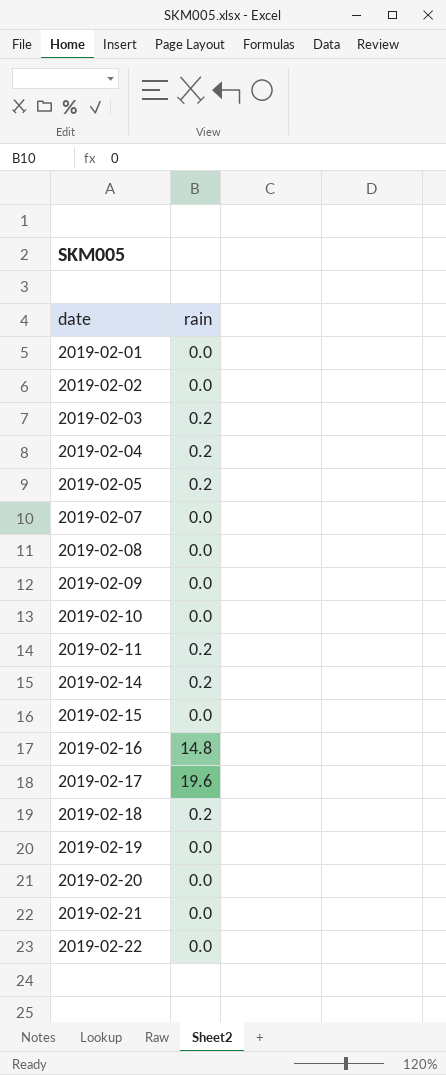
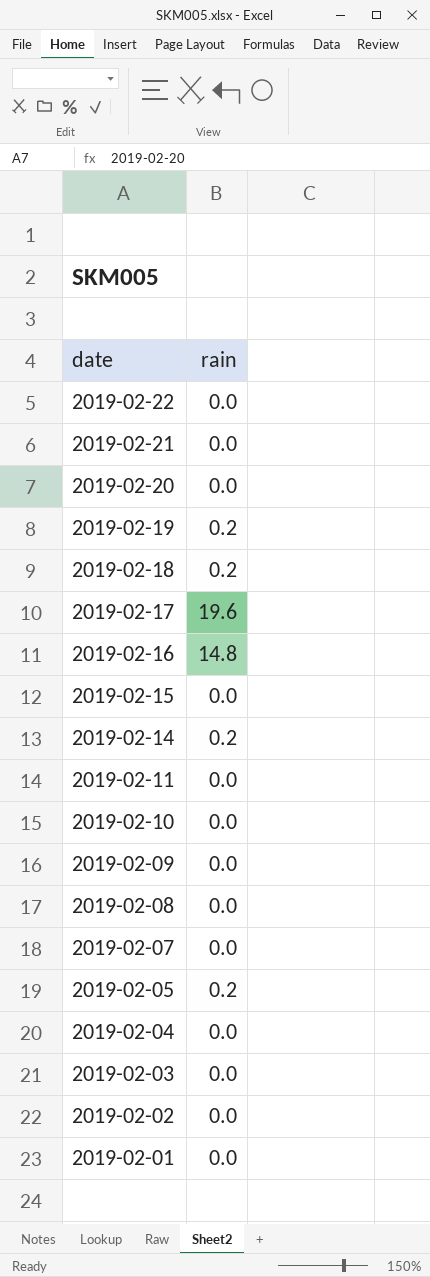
row order: date ascending -> date descending
2019-02-19 | rain: 0.0 -> 0.2
2019-02-11 | rain: 0.2 -> 0.0
2019-02-04 | rain: 0.2 -> 0.0
2019-02-03 | rain: 0.2 -> 0.0

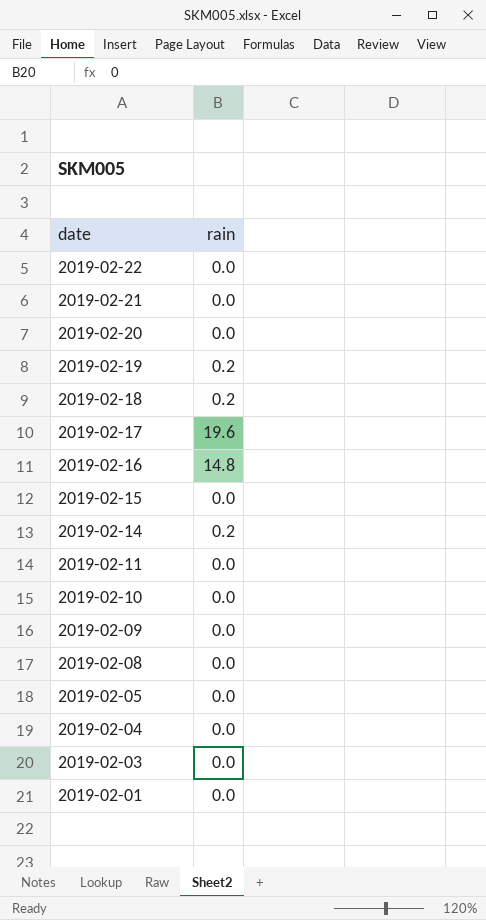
row 2019-02-07: 0.0 -> none
row 2019-02-02: 0.0 -> none
2019-02-05 | rain: 0.2 -> 0.0

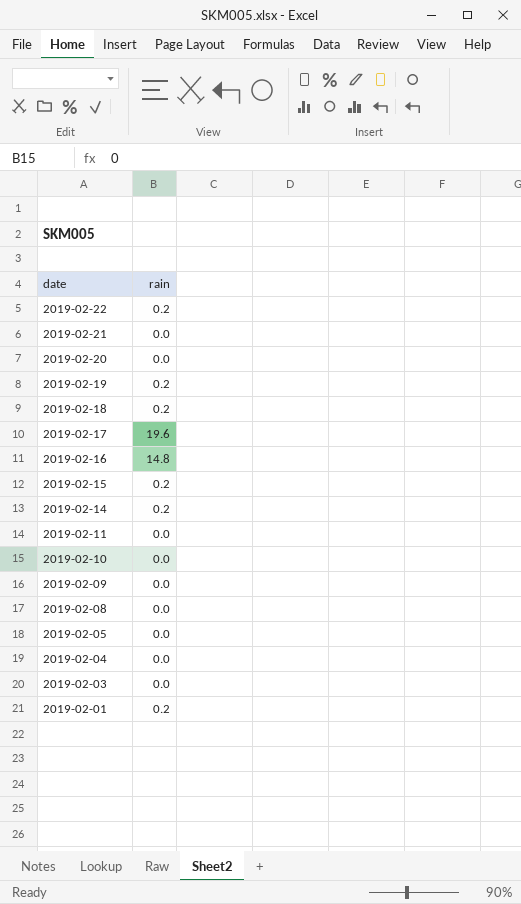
2019-02-22 | rain: 0.0 -> 0.2
2019-02-15 | rain: 0.0 -> 0.2
2019-02-01 | rain: 0.0 -> 0.2

